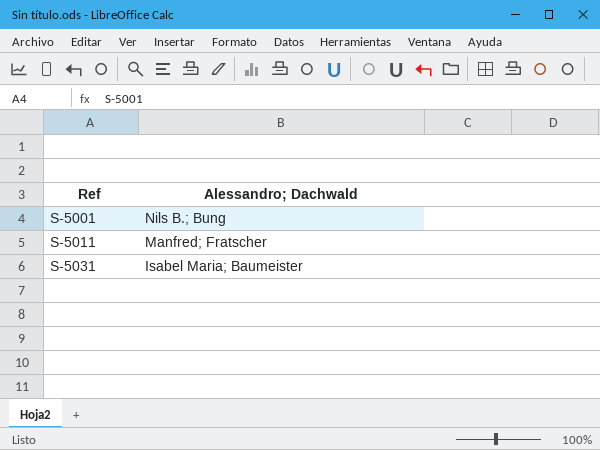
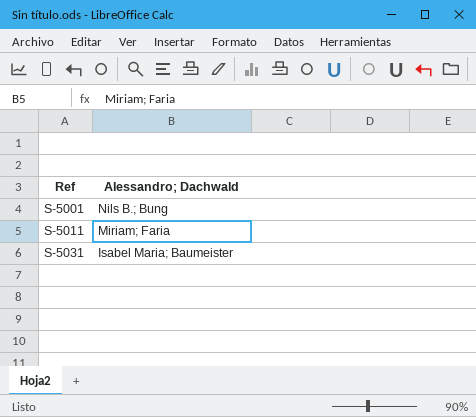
S-5011 | Alessandro; Dachwald: Manfred; Fratscher -> Miriam; Faria

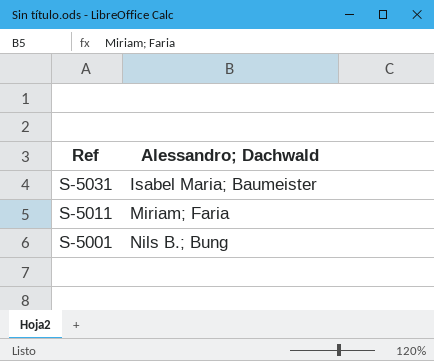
row order: Ref ascending -> Ref descending

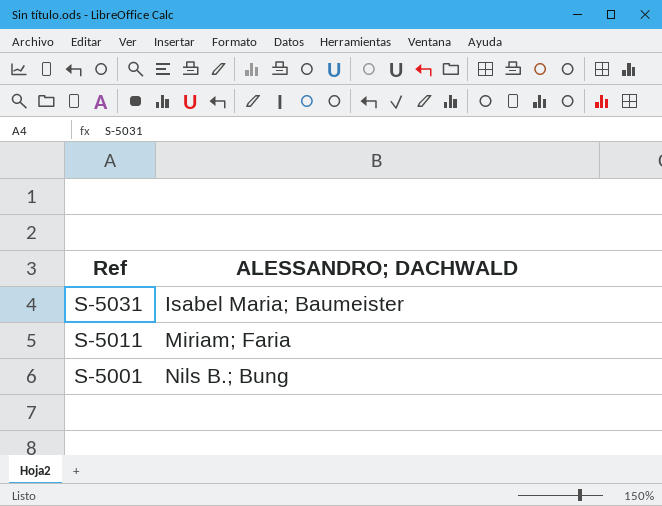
column name: Alessandro; Dachwald -> ALESSANDRO; DACHWALD

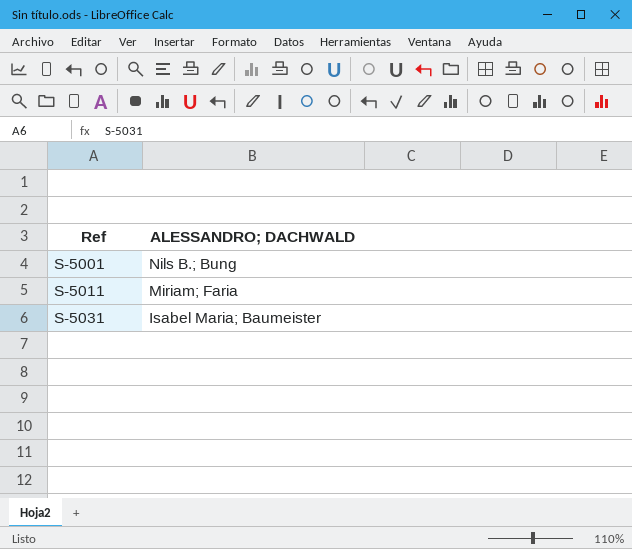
row order: Ref descending -> Ref ascending

